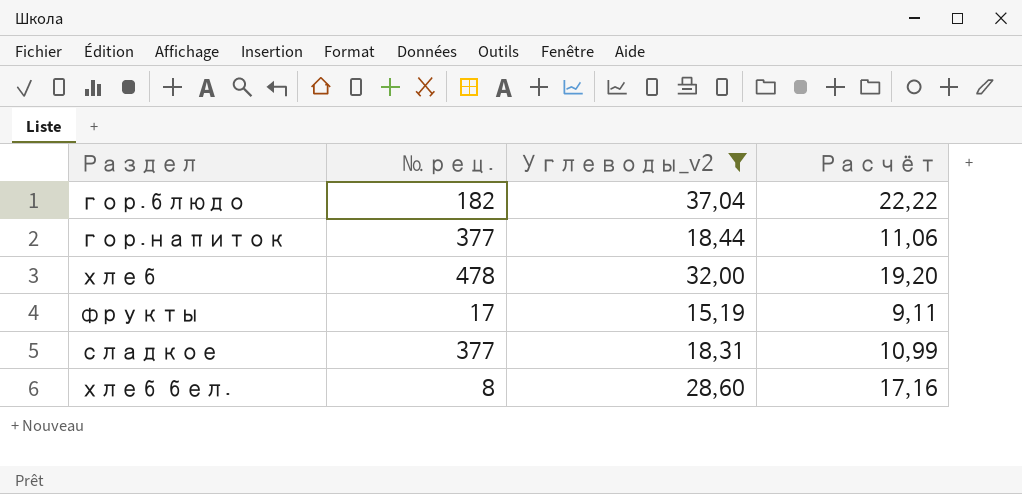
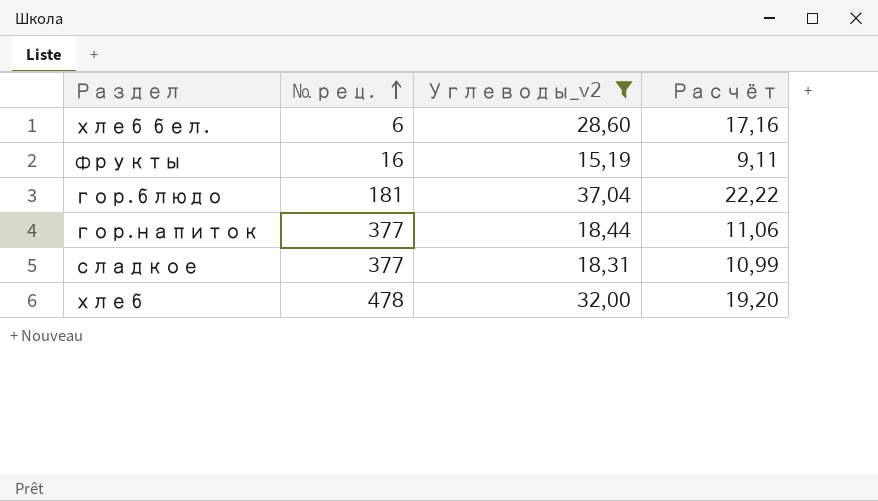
row order: none -> № рец. ascending
хлеб бел. | № рец.: 8 -> 6
фрукты | № рец.: 17 -> 16
гор.блюдо | № рец.: 182 -> 181

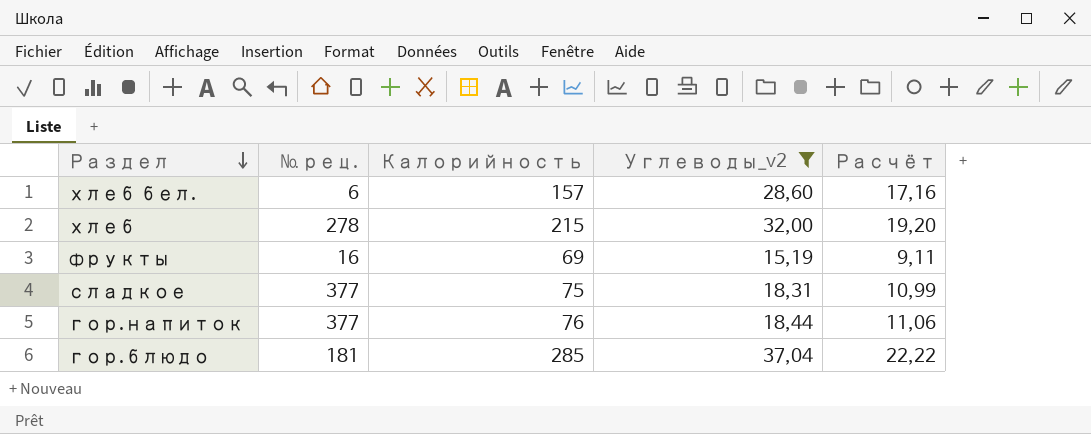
row order: № рец. ascending -> Раздел descending
column Калорийность | position: none -> 3
хлеб | № рец.: 478 -> 278

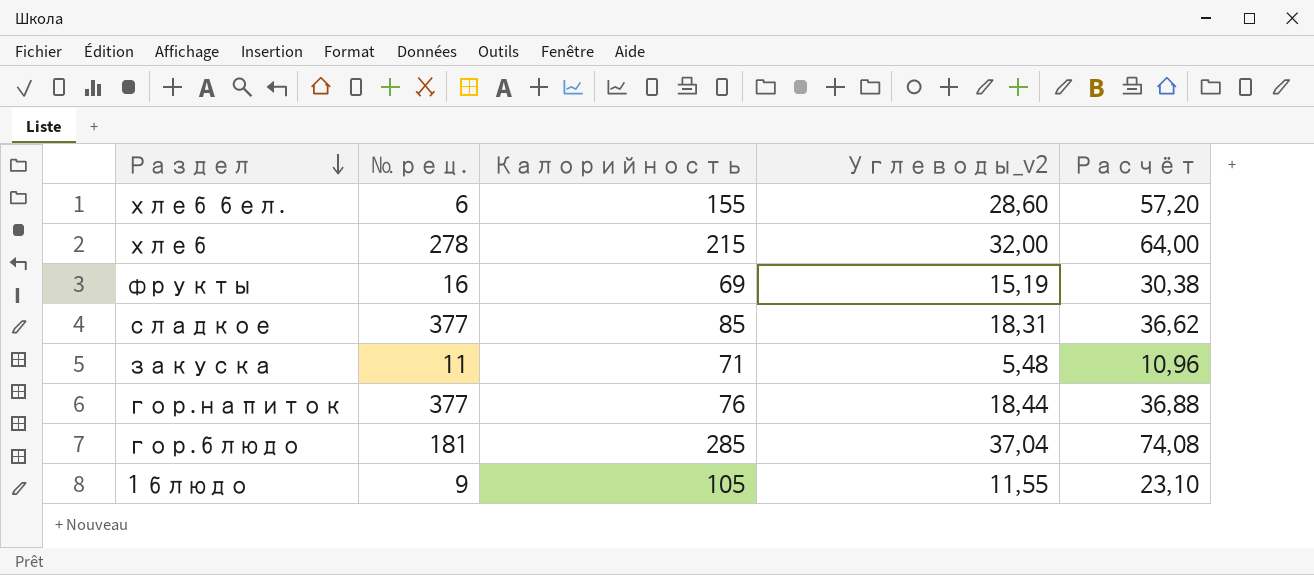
filter: Углеводы_v2 >= 15,19 -> none
column Расчёт | formula: [Углеводы_v2] * 0,6 -> [Углеводы_v2] * 2
хлеб бел. | Калорийность: 157 -> 155
сладкое | Калорийность: 75 -> 85

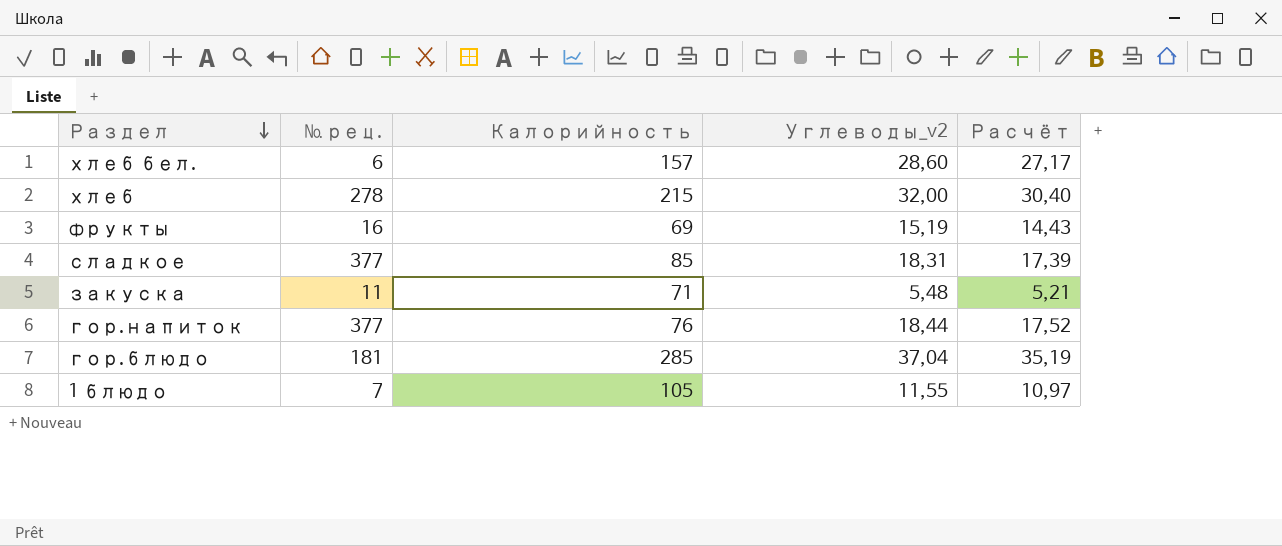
column Расчёт | formula: [Углеводы_v2] * 2 -> [Углеводы_v2] * 0,95
хлеб бел. | Калорийность: 155 -> 157
1 блюдо | № рец.: 9 -> 7

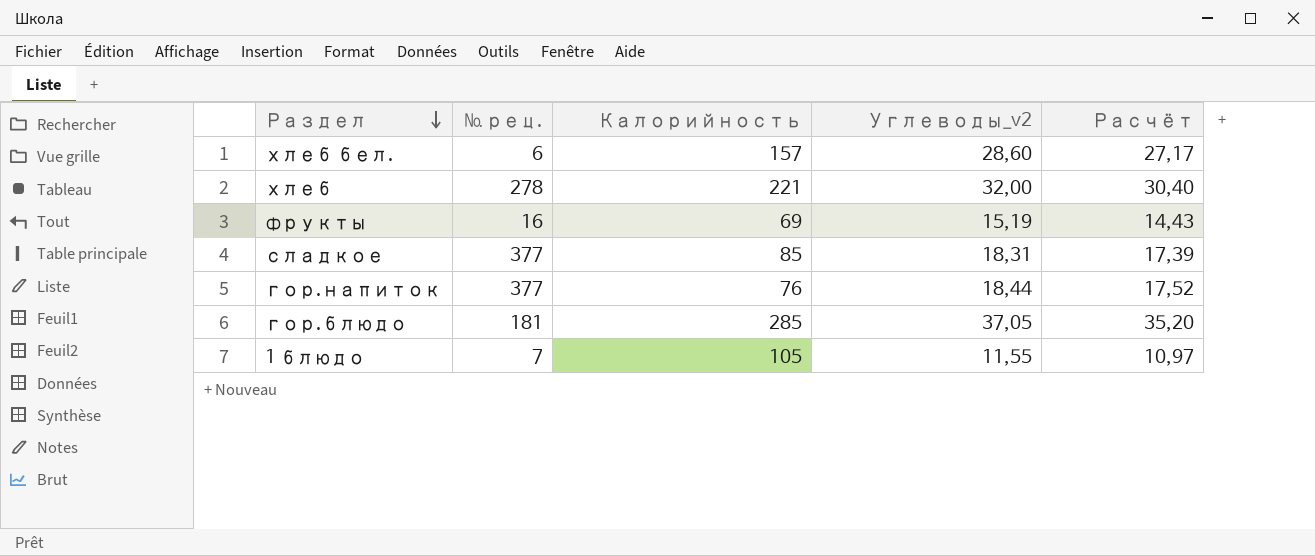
row закуска: 11 | 71 | 5,48 | 5,21 -> none
хлеб | Калорийность: 215 -> 221
гор.блюдо | Углеводы_v2: 37,04 -> 37,05
гор.блюдо | Расчёт: 35,19 -> 35,20

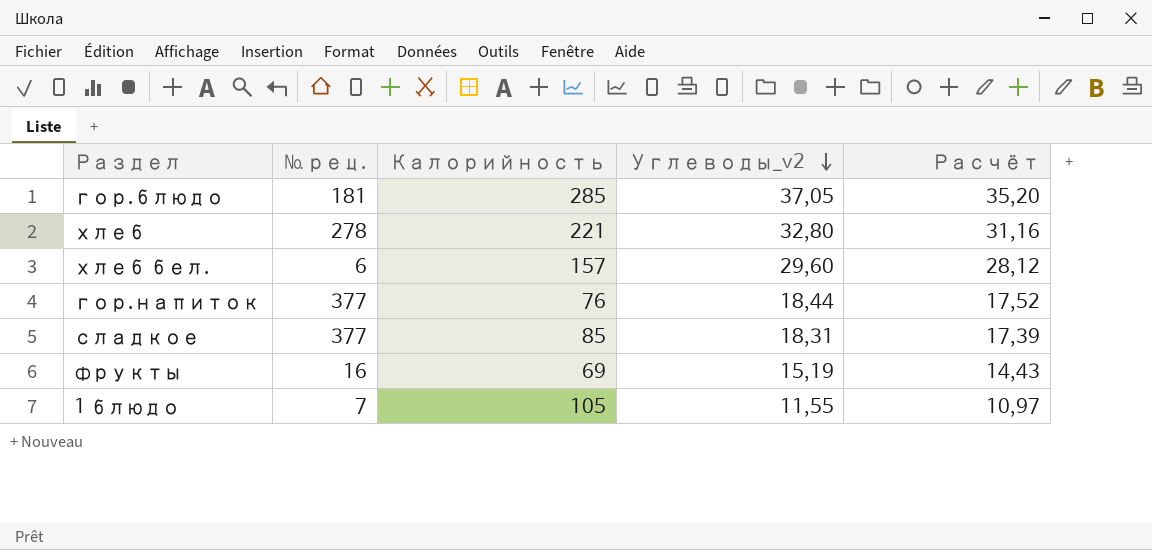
row order: Раздел descending -> Углеводы_v2 descending
хлеб | Углеводы_v2: 32,00 -> 32,80
хлеб | Расчёт: 30,40 -> 31,16
хлеб бел. | Углеводы_v2: 28,60 -> 29,60
хлеб бел. | Расчёт: 27,17 -> 28,12

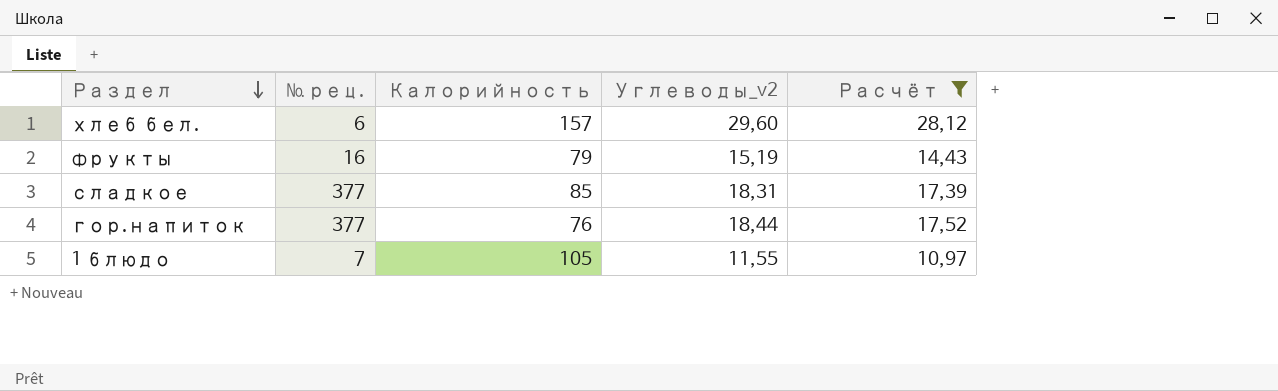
filter: none -> Расчёт <= 28,12
row order: Углеводы_v2 descending -> Раздел descending
фрукты | Калорийность: 69 -> 79

